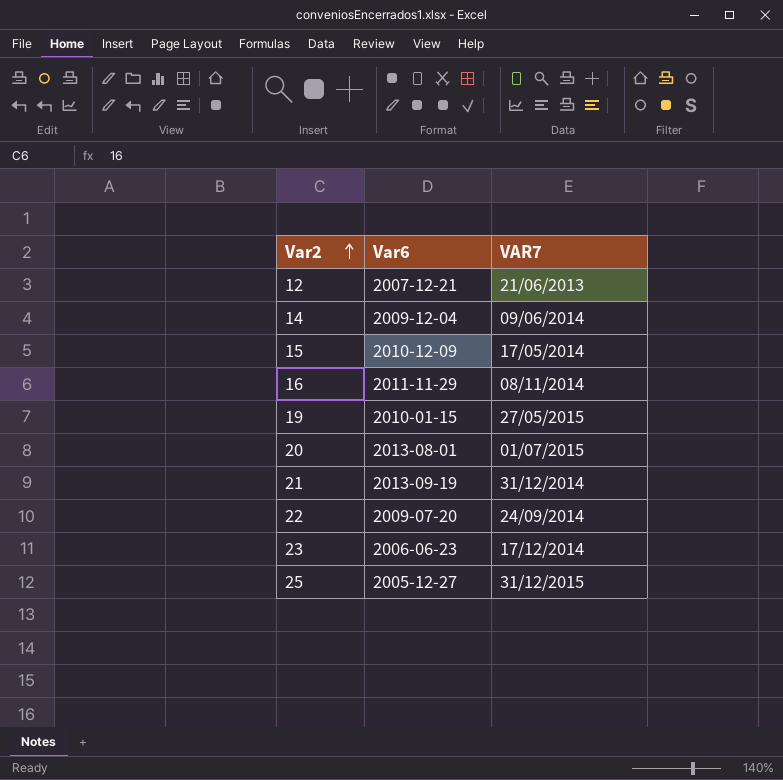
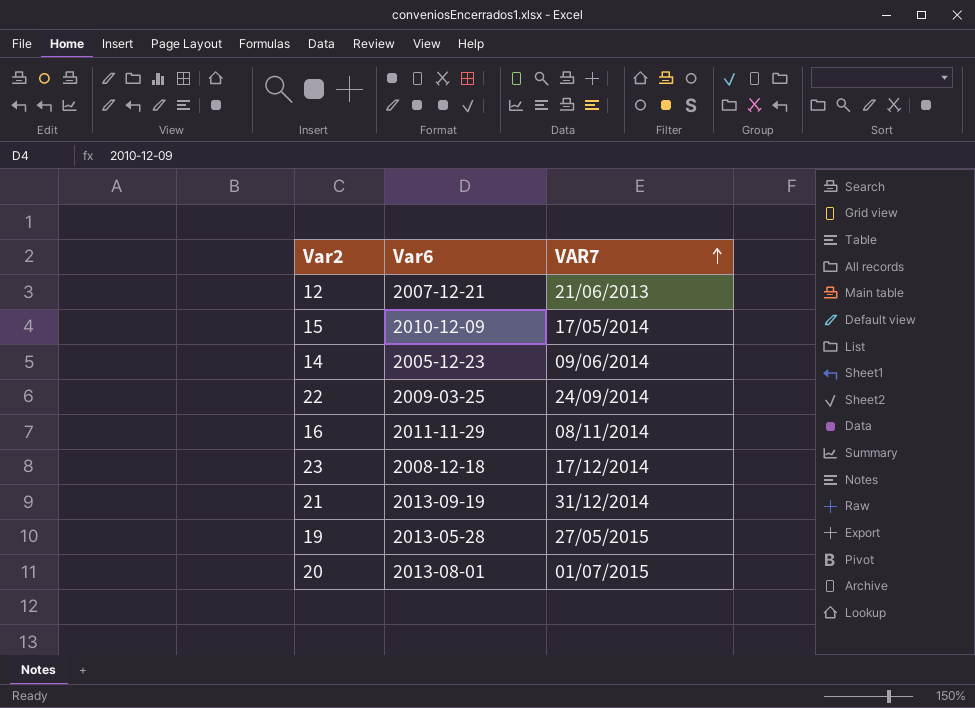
row order: Var2 ascending -> VAR7 ascending
row 25: 2005-12-27 | 31/12/2015 -> none
14 | Var6: 2009-12-04 -> 2005-12-23
22 | Var6: 2009-07-20 -> 2009-03-25
23 | Var6: 2006-06-23 -> 2008-12-18
19 | Var6: 2010-01-15 -> 2013-05-28

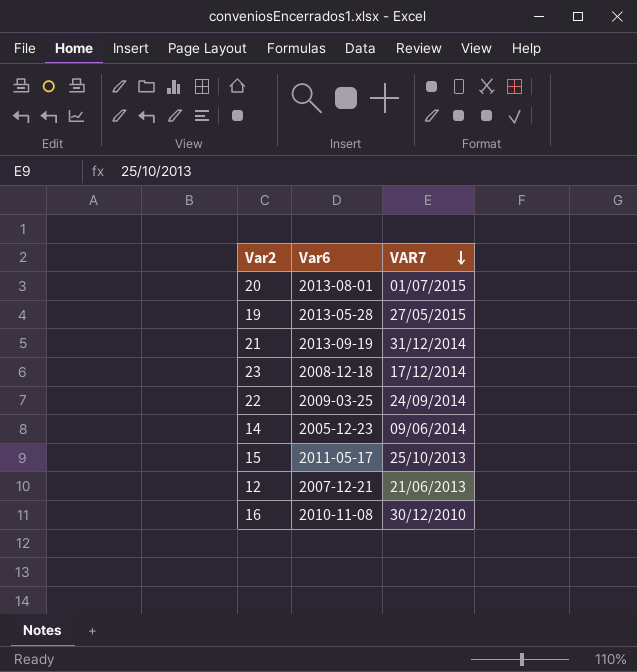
row order: VAR7 ascending -> VAR7 descending
15 | Var6: 2010-12-09 -> 2011-05-17
15 | VAR7: 17/05/2014 -> 25/10/2013
16 | Var6: 2011-11-29 -> 2010-11-08
16 | VAR7: 08/11/2014 -> 30/12/2010

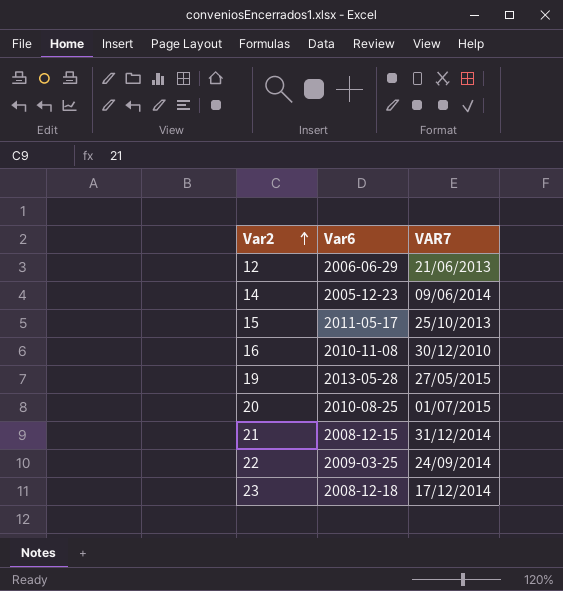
row order: VAR7 descending -> Var2 ascending
12 | Var6: 2007-12-21 -> 2006-06-29
20 | Var6: 2013-08-01 -> 2010-08-25
21 | Var6: 2013-09-19 -> 2008-12-15

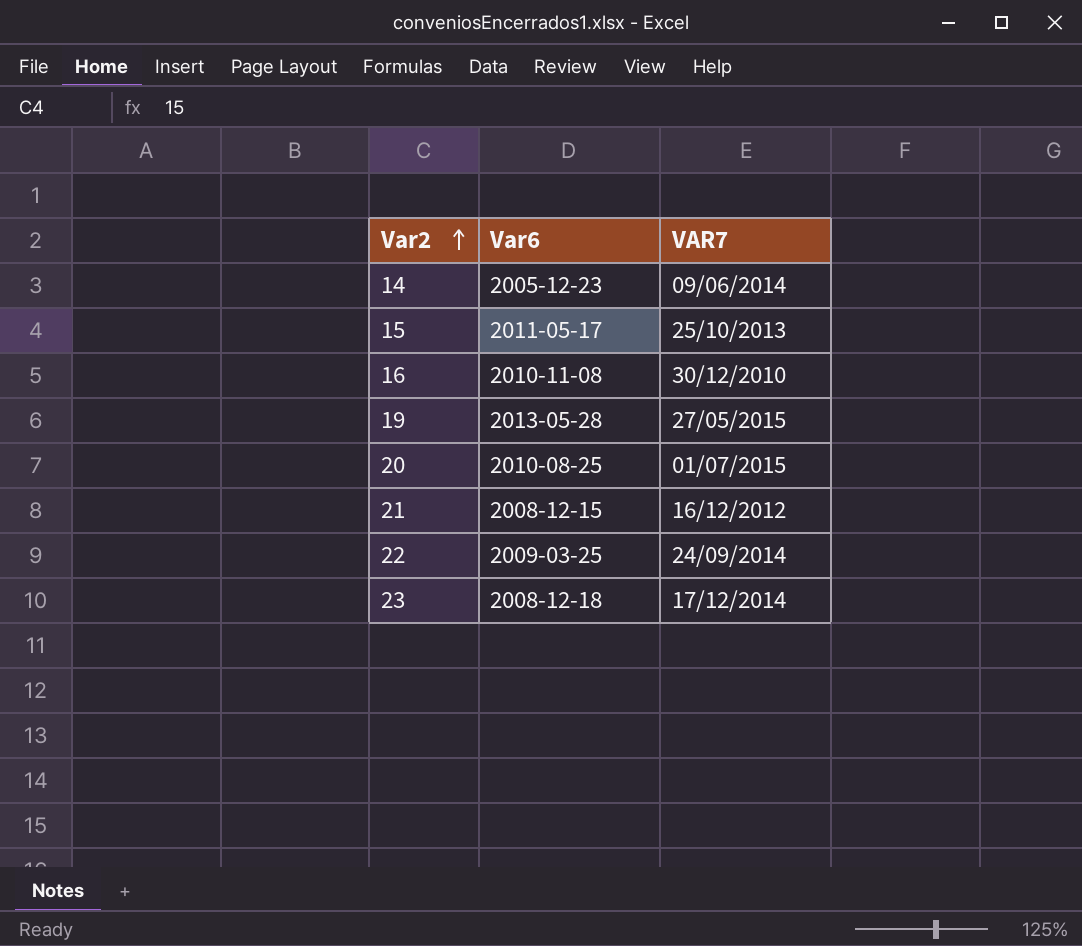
row 12: 2006-06-29 | 21/06/2013 -> none
21 | VAR7: 31/12/2014 -> 16/12/2012

